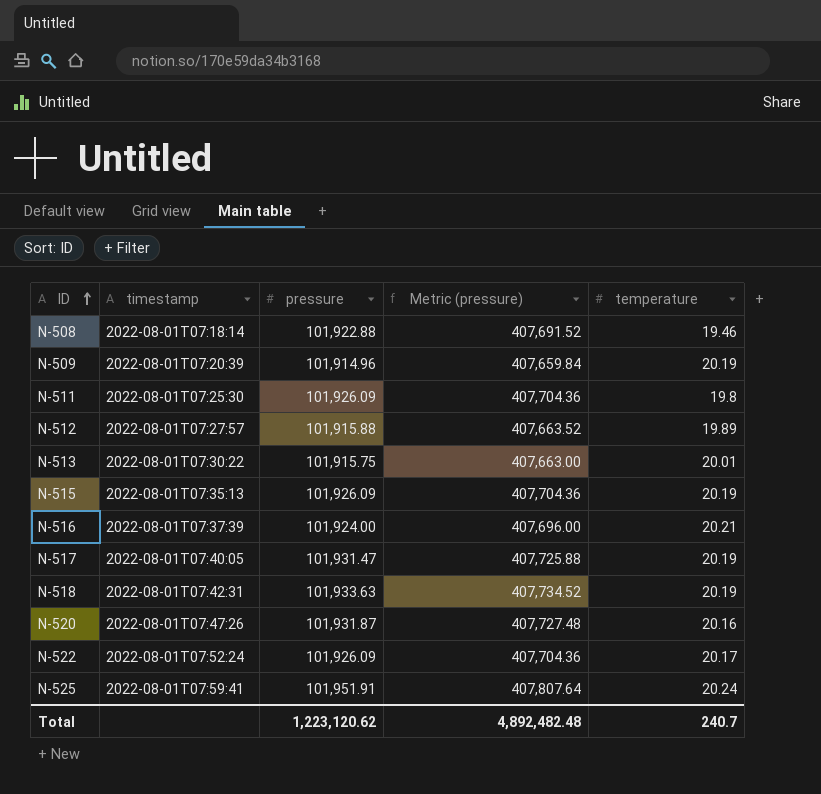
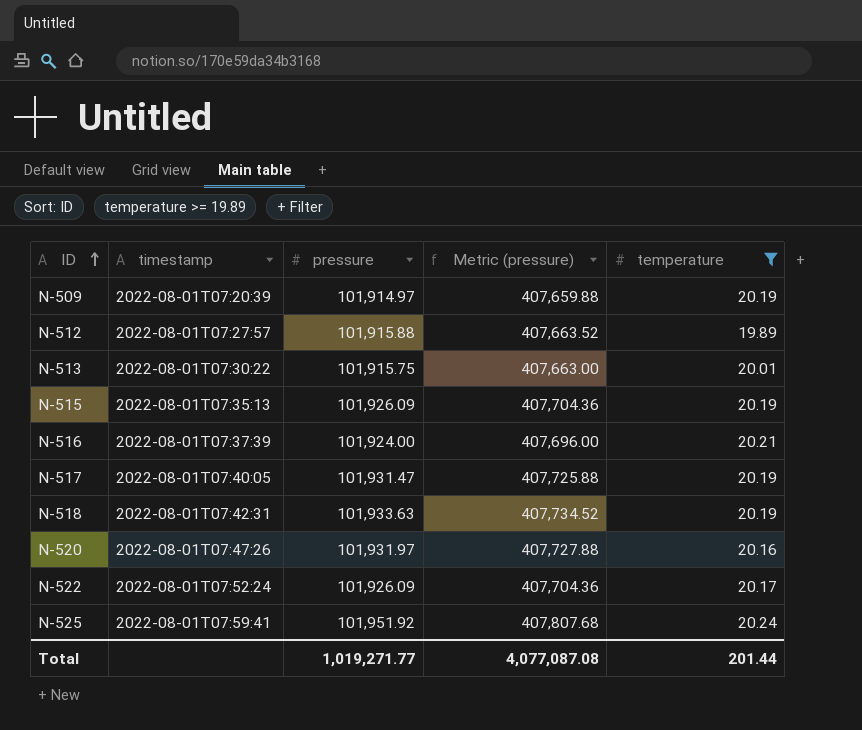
filter: none -> temperature >= 19.89
N-509 | pressure: 101,914.96 -> 101,914.97
N-509 | Metric (pressure): 407,659.84 -> 407,659.88
N-520 | pressure: 101,931.87 -> 101,931.97
N-520 | Metric (pressure): 407,727.48 -> 407,727.88
N-525 | pressure: 101,951.91 -> 101,951.92
N-525 | Metric (pressure): 407,807.64 -> 407,807.68
Total | pressure: 1,223,120.62 -> 1,019,271.77
Total | Metric (pressure): 4,892,482.48 -> 4,077,087.08
Total | temperature: 240.7 -> 201.44

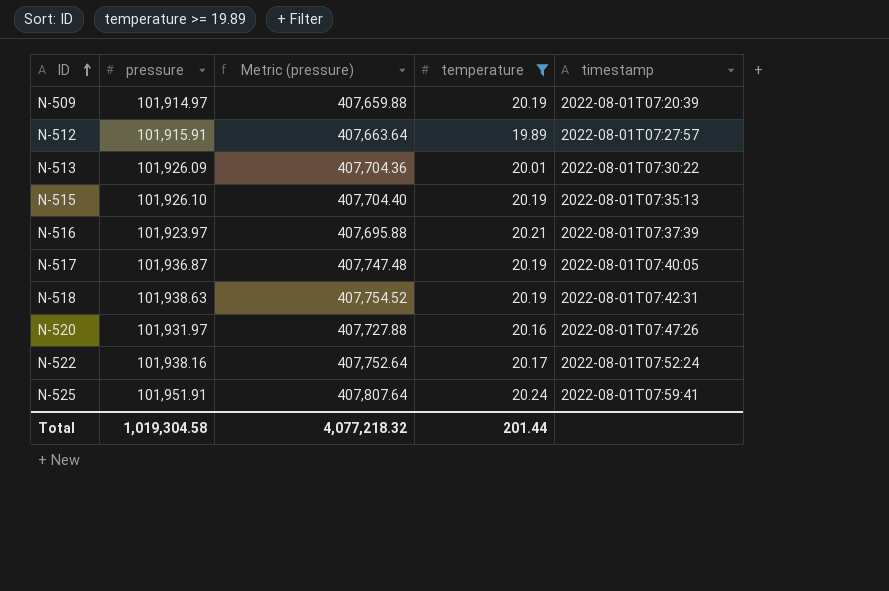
column timestamp | position: 2 -> 5
N-512 | pressure: 101,915.88 -> 101,915.91
N-512 | Metric (pressure): 407,663.52 -> 407,663.64
N-513 | pressure: 101,915.75 -> 101,926.09
N-513 | Metric (pressure): 407,663.00 -> 407,704.36
N-515 | pressure: 101,926.09 -> 101,926.10
N-515 | Metric (pressure): 407,704.36 -> 407,704.40
N-516 | pressure: 101,924.00 -> 101,923.97
N-516 | Metric (pressure): 407,696.00 -> 407,695.88
N-517 | pressure: 101,931.47 -> 101,936.87
N-517 | Metric (pressure): 407,725.88 -> 407,747.48
N-518 | pressure: 101,933.63 -> 101,938.63
N-518 | Metric (pressure): 407,734.52 -> 407,754.52
N-522 | pressure: 101,926.09 -> 101,938.16
N-522 | Metric (pressure): 407,704.36 -> 407,752.64
N-525 | pressure: 101,951.92 -> 101,951.91
N-525 | Metric (pressure): 407,807.68 -> 407,807.64
Total | pressure: 1,019,271.77 -> 1,019,304.58
Total | Metric (pressure): 4,077,087.08 -> 4,077,218.32

